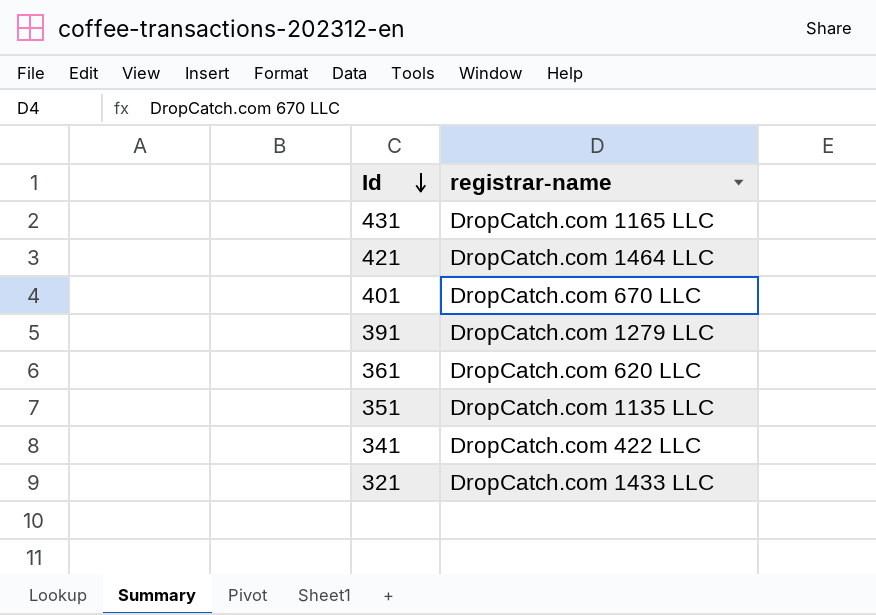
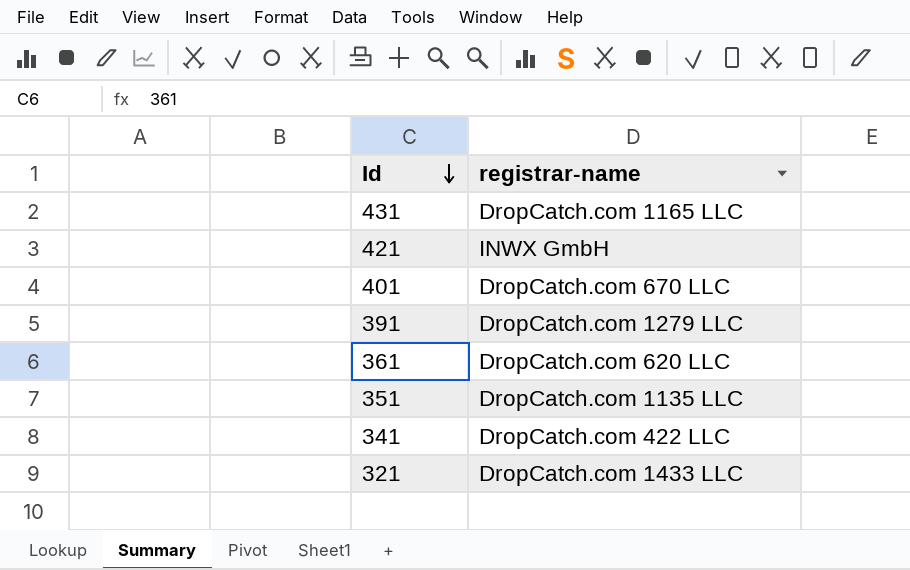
421 | registrar-name: DropCatch.com 1464 LLC -> INWX GmbH

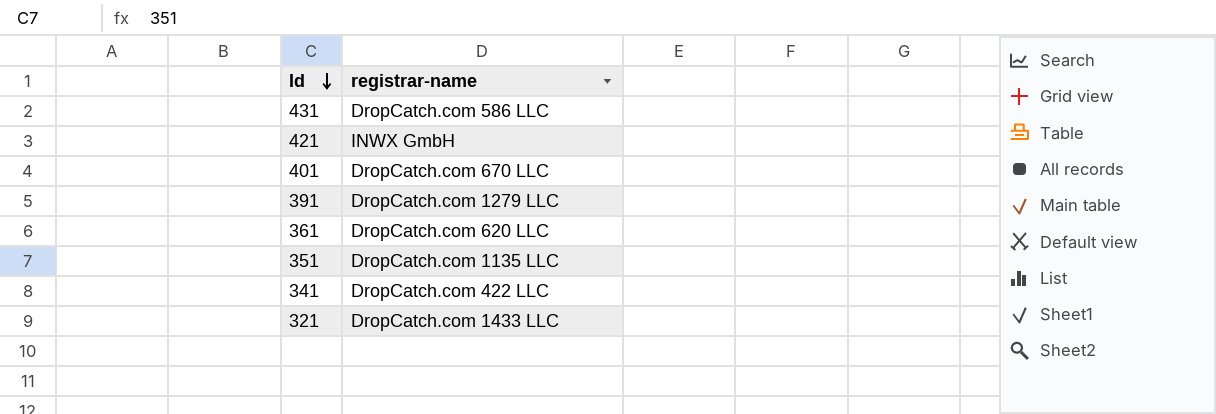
431 | registrar-name: DropCatch.com 1165 LLC -> DropCatch.com 586 LLC

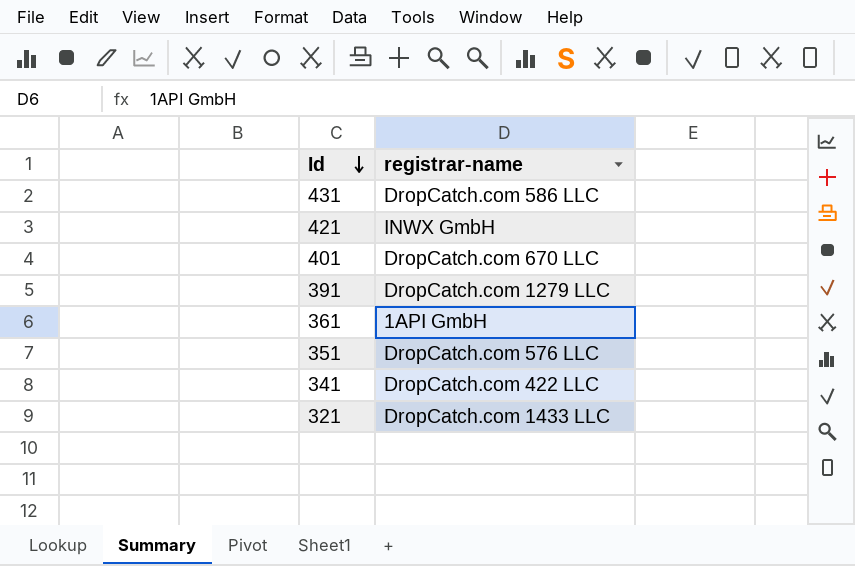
361 | registrar-name: DropCatch.com 620 LLC -> 1API GmbH
351 | registrar-name: DropCatch.com 1135 LLC -> DropCatch.com 576 LLC

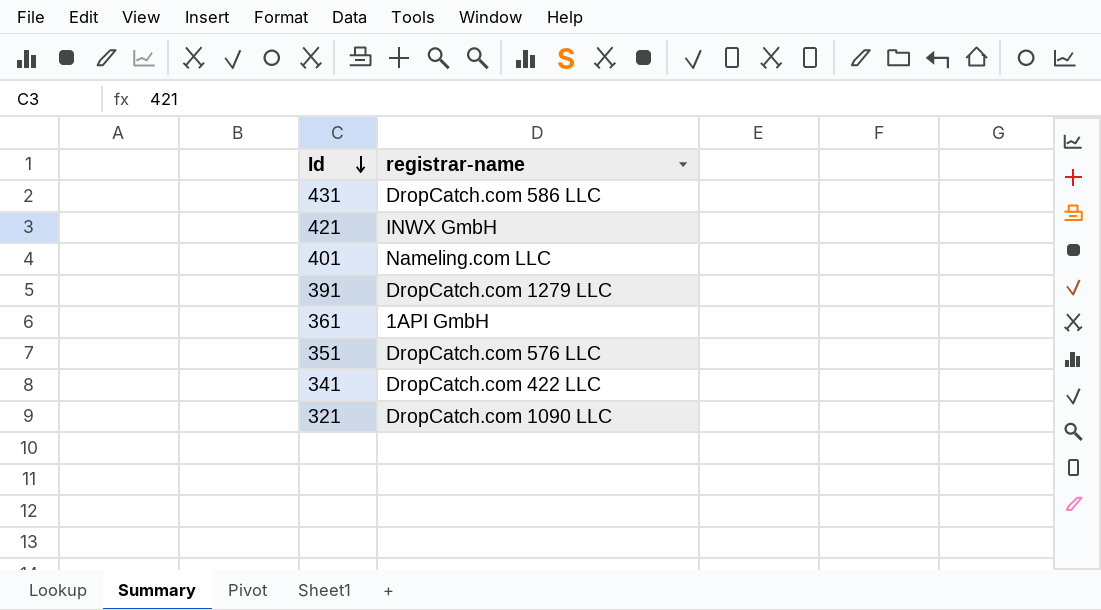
401 | registrar-name: DropCatch.com 670 LLC -> Nameling.com LLC
321 | registrar-name: DropCatch.com 1433 LLC -> DropCatch.com 1090 LLC

